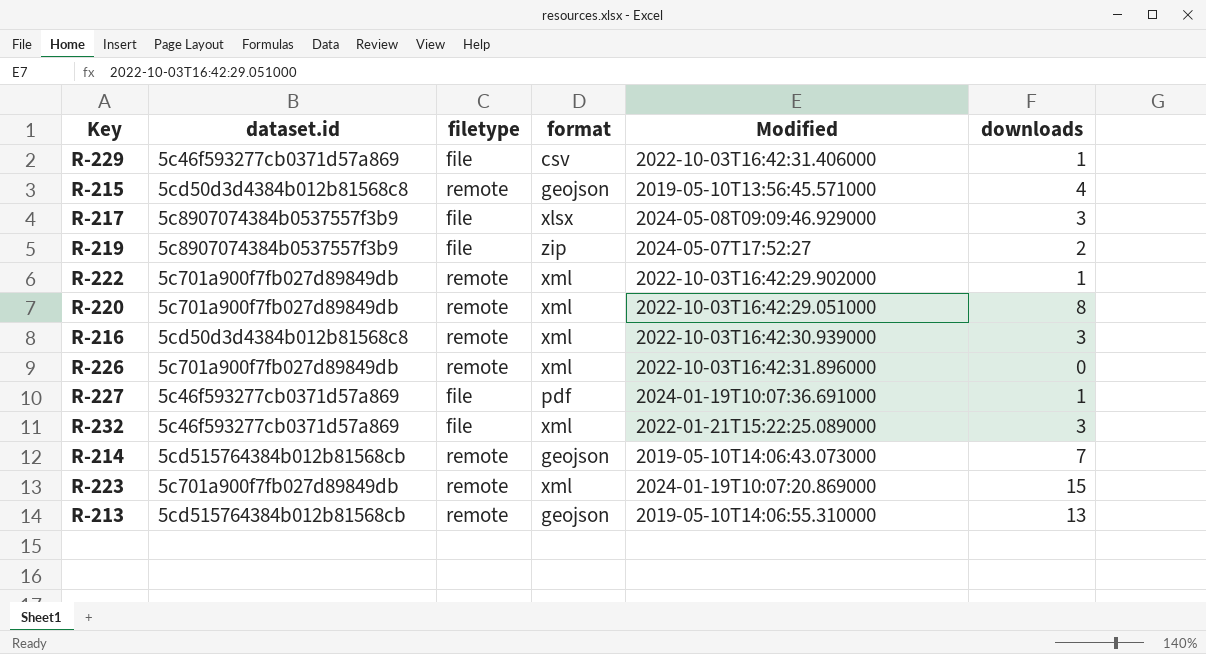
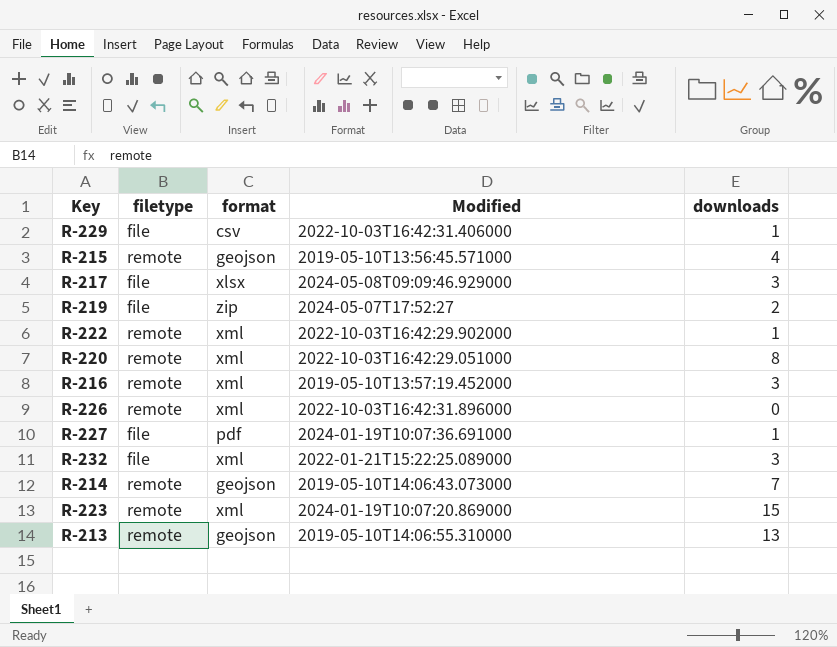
column dataset.id | position: 2 -> none
R-216 | Modified: 2022-10-03T16:42:30.939000 -> 2019-05-10T13:57:19.452000

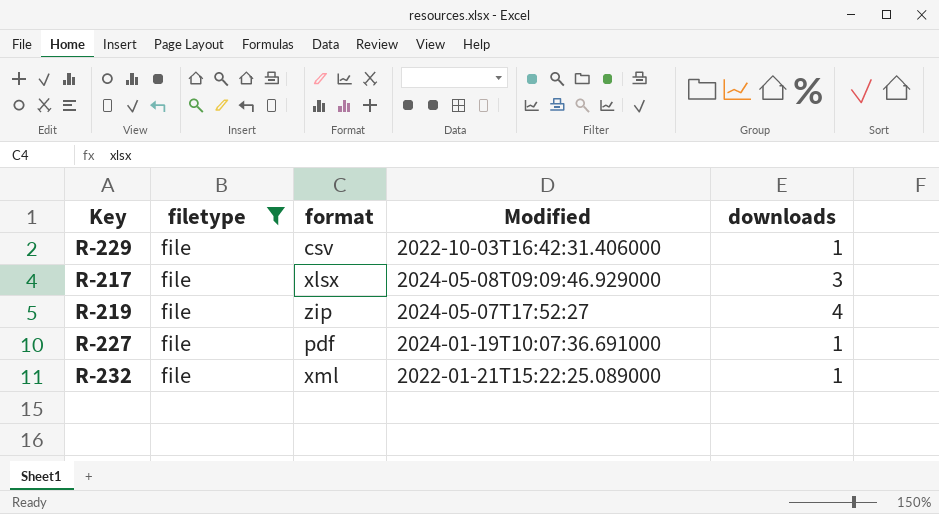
filter: none -> filetype = file
R-219 | downloads: 2 -> 4
R-232 | downloads: 3 -> 1

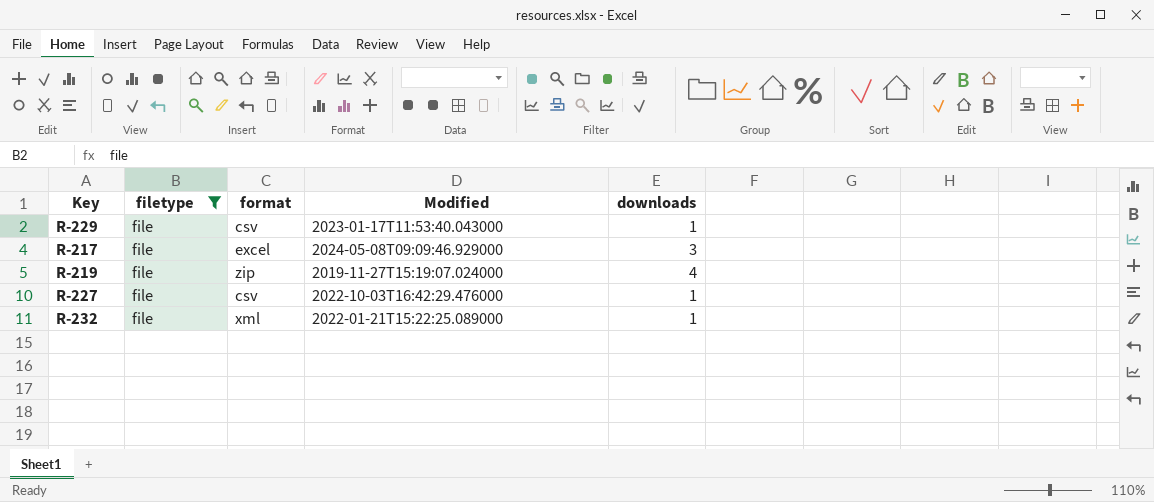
R-229 | Modified: 2022-10-03T16:42:31.406000 -> 2023-01-17T11:53:40.043000
R-217 | format: xlsx -> excel
R-219 | Modified: 2024-05-07T17:52:27 -> 2019-11-27T15:19:07.024000
R-227 | format: pdf -> csv
R-227 | Modified: 2024-01-19T10:07:36.691000 -> 2022-10-03T16:42:29.476000

